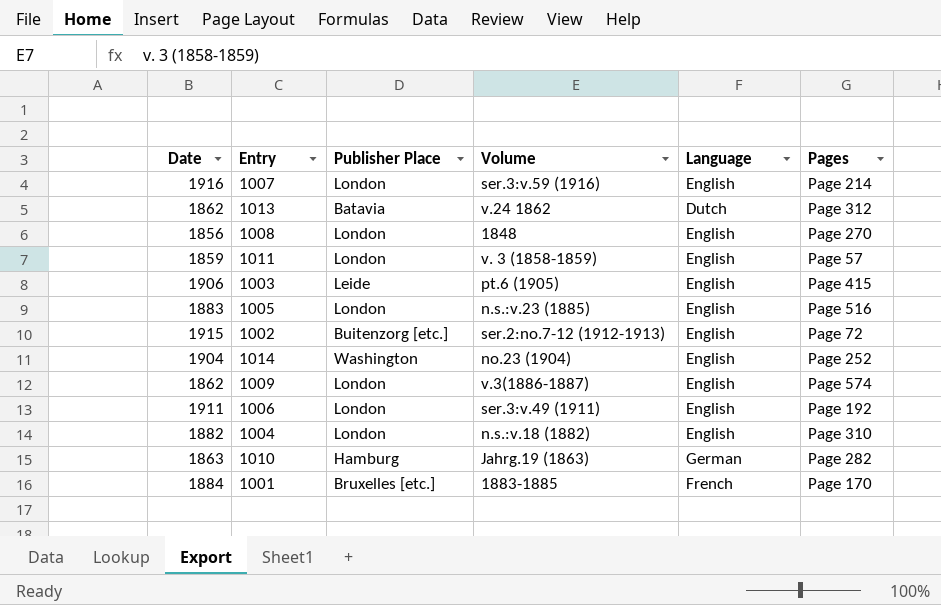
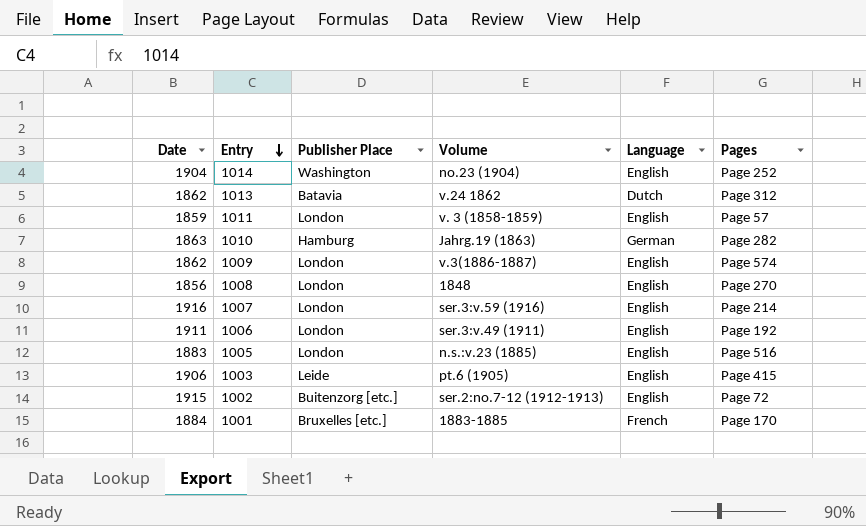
row order: none -> Entry descending
row 1004: 1882 | London | n.s.:v.18 (1882) | English | Page 310 -> none

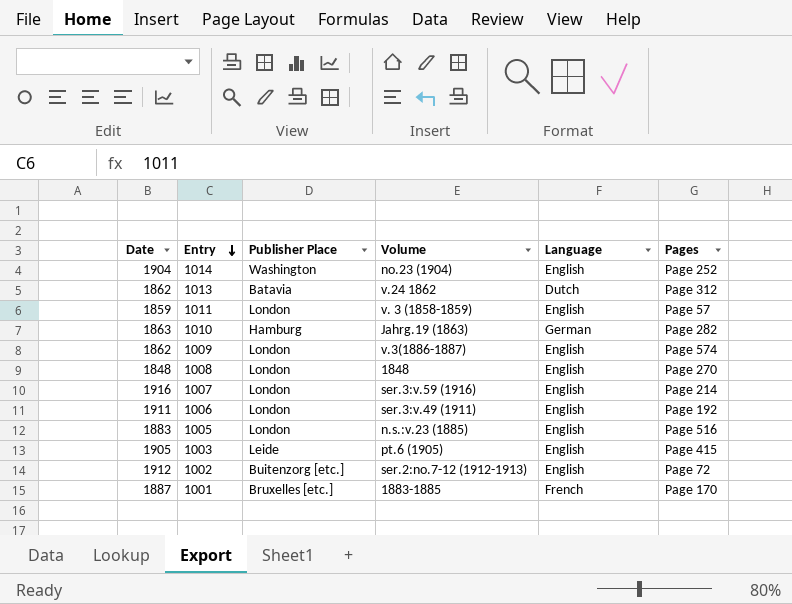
1008 | Date: 1856 -> 1848
1003 | Date: 1906 -> 1905
1002 | Date: 1915 -> 1912
1001 | Date: 1884 -> 1887

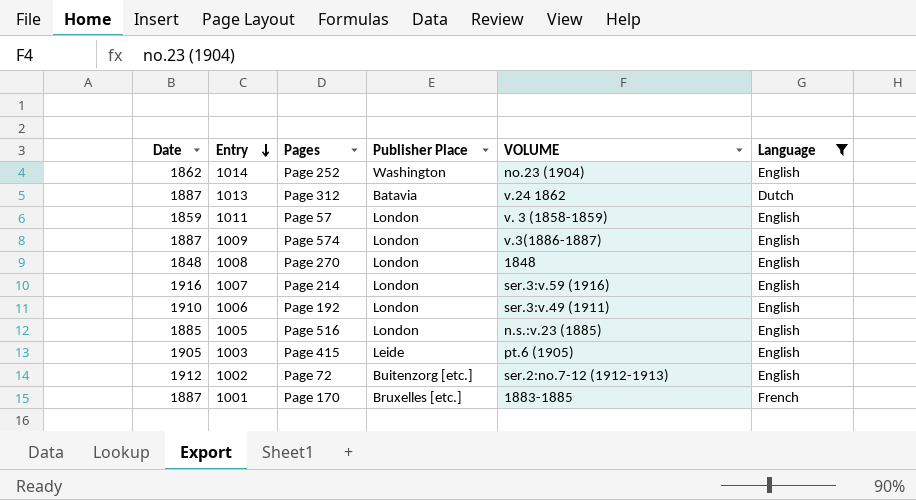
filter: none -> Language != German
column Pages | position: 6 -> 3
column name: Volume -> VOLUME
1014 | Date: 1904 -> 1862
1013 | Date: 1862 -> 1887
1009 | Date: 1862 -> 1887
1006 | Date: 1911 -> 1910
1005 | Date: 1883 -> 1885

